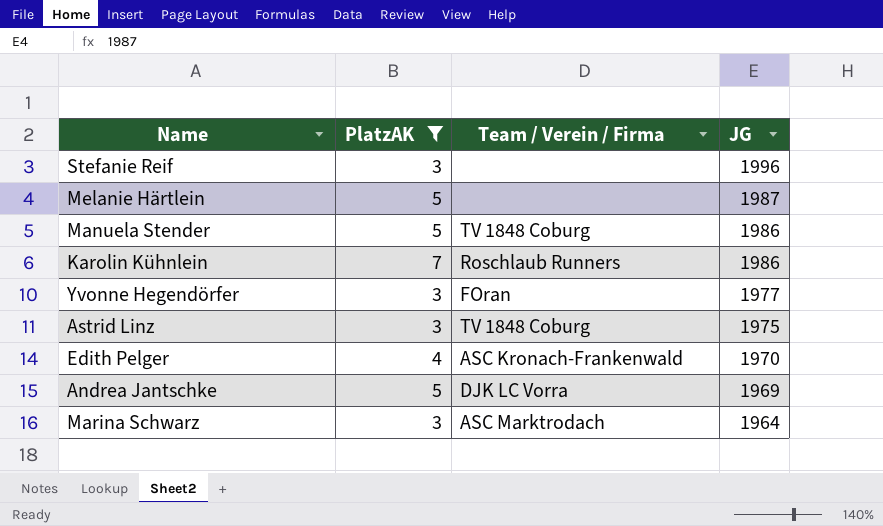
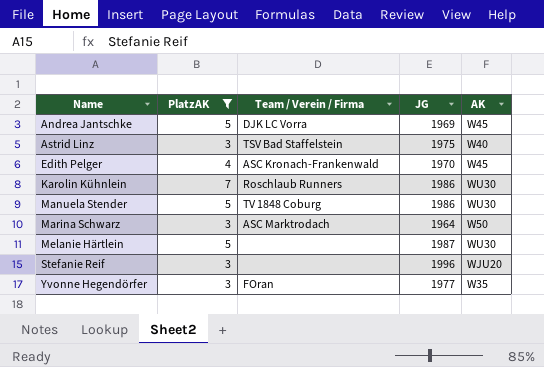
row order: JG descending -> Name ascending
column AK | position: none -> 5
Astrid Linz | Team / Verein / Firma: TV 1848 Coburg -> TSV Bad Staffelstein

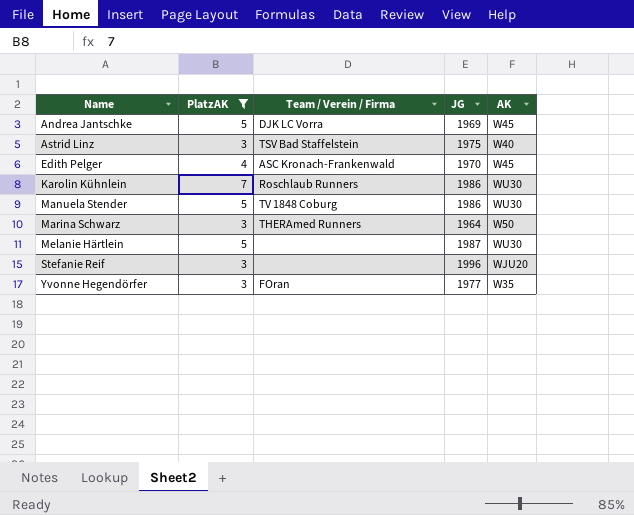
Marina Schwarz | Team / Verein / Firma: ASC Marktrodach -> THERAmed Runners

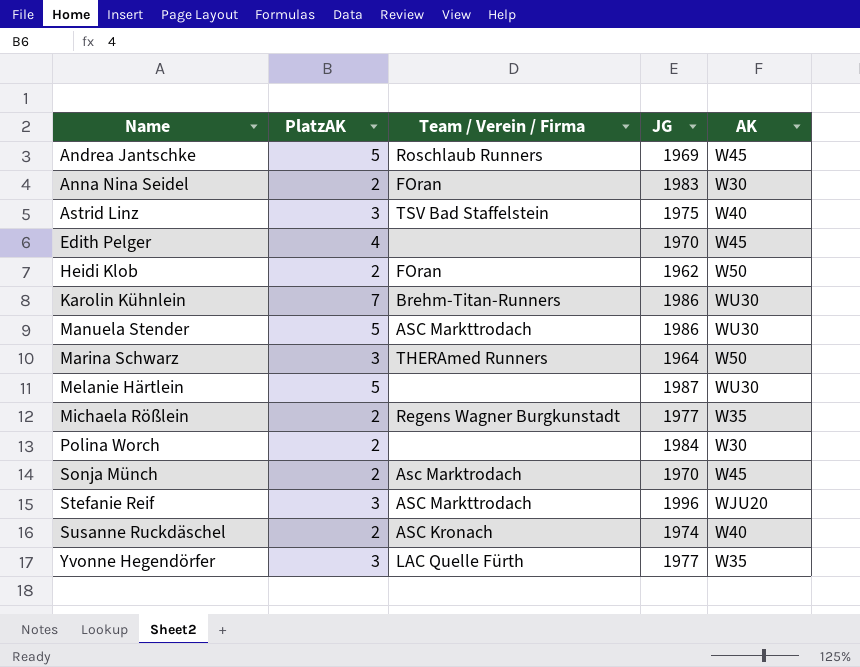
filter: PlatzAK != 2 -> none
Andrea Jantschke | Team / Verein / Firma: DJK LC Vorra -> Roschlaub Runners
Edith Pelger | Team / Verein / Firma: ASC Kronach-Frankenwald -> none
Karolin Kühnlein | Team / Verein / Firma: Roschlaub Runners -> Brehm-Titan-Runners
Manuela Stender | Team / Verein / Firma: TV 1848 Coburg -> ASC Markttrodach
Stefanie Reif | Team / Verein / Firma: none -> ASC Markttrodach
Yvonne Hegendörfer | Team / Verein / Firma: FOran -> LAC Quelle Fürth

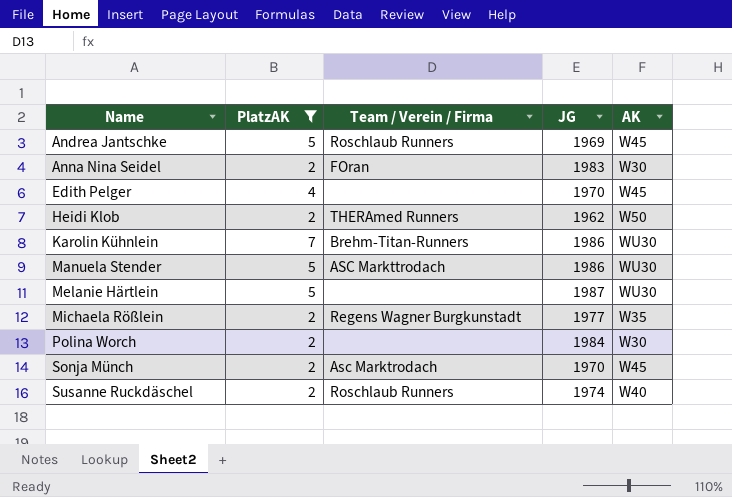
filter: none -> PlatzAK != 3
Heidi Klob | Team / Verein / Firma: FOran -> THERAmed Runners
Susanne Ruckdäschel | Team / Verein / Firma: ASC Kronach -> Roschlaub Runners

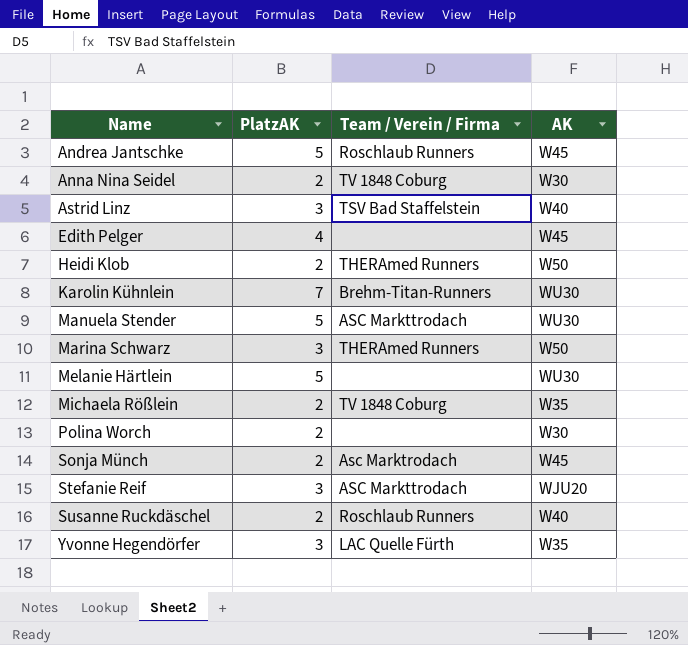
filter: PlatzAK != 3 -> none
column JG | position: 4 -> none
Anna Nina Seidel | Team / Verein / Firma: FOran -> TV 1848 Coburg
Michaela Rößlein | Team / Verein / Firma: Regens Wagner Burgkunstadt -> TV 1848 Coburg

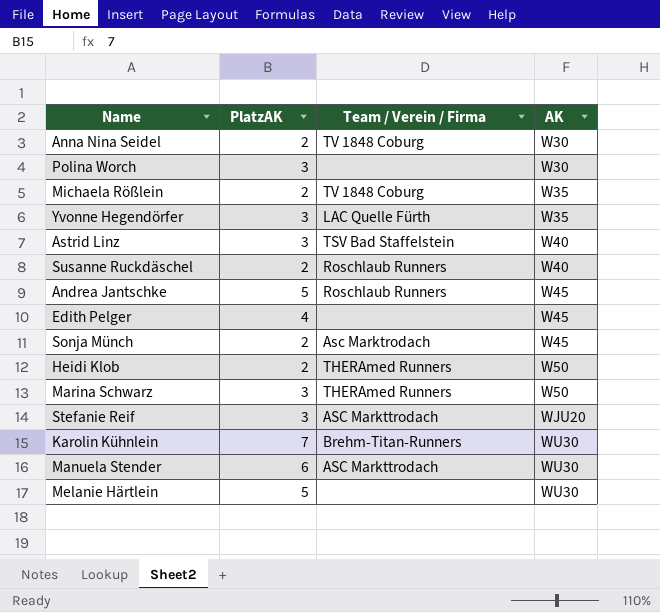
row order: Name ascending -> AK ascending
Polina Worch | PlatzAK: 2 -> 3
Manuela Stender | PlatzAK: 5 -> 6

